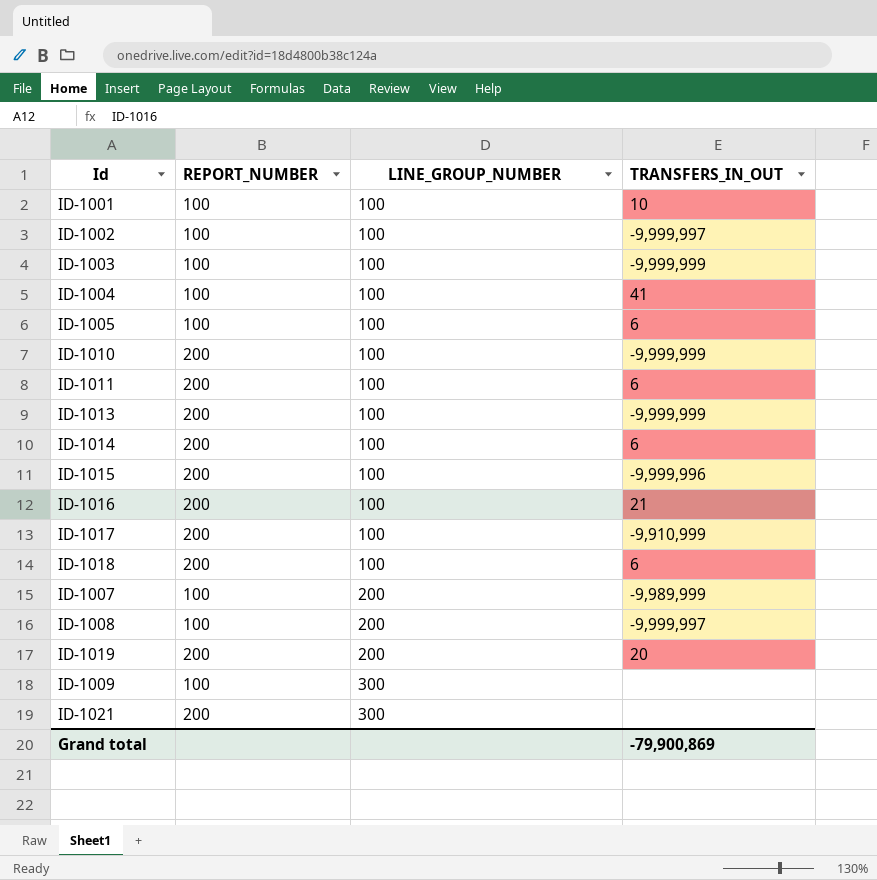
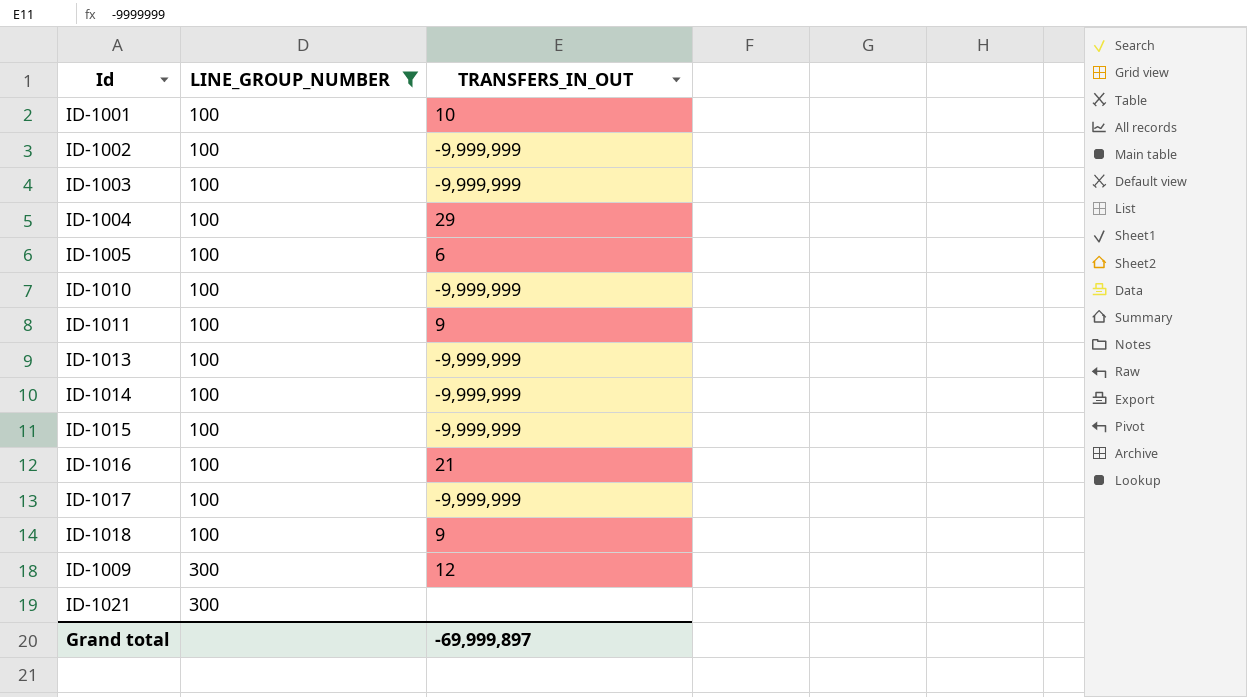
filter: none -> LINE_GROUP_NUMBER != 200
column REPORT_NUMBER | position: 2 -> none
ID-1002 | TRANSFERS_IN_OUT: -9,999,997 -> -9,999,999
ID-1004 | TRANSFERS_IN_OUT: 41 -> 29
ID-1011 | TRANSFERS_IN_OUT: 6 -> 9
ID-1014 | TRANSFERS_IN_OUT: 6 -> -9,999,999
ID-1015 | TRANSFERS_IN_OUT: -9,999,996 -> -9,999,999
ID-1017 | TRANSFERS_IN_OUT: -9,910,999 -> -9,999,999
ID-1018 | TRANSFERS_IN_OUT: 6 -> 9
ID-1009 | TRANSFERS_IN_OUT: none -> 12
Grand total | TRANSFERS_IN_OUT: -79,900,869 -> -69,999,897

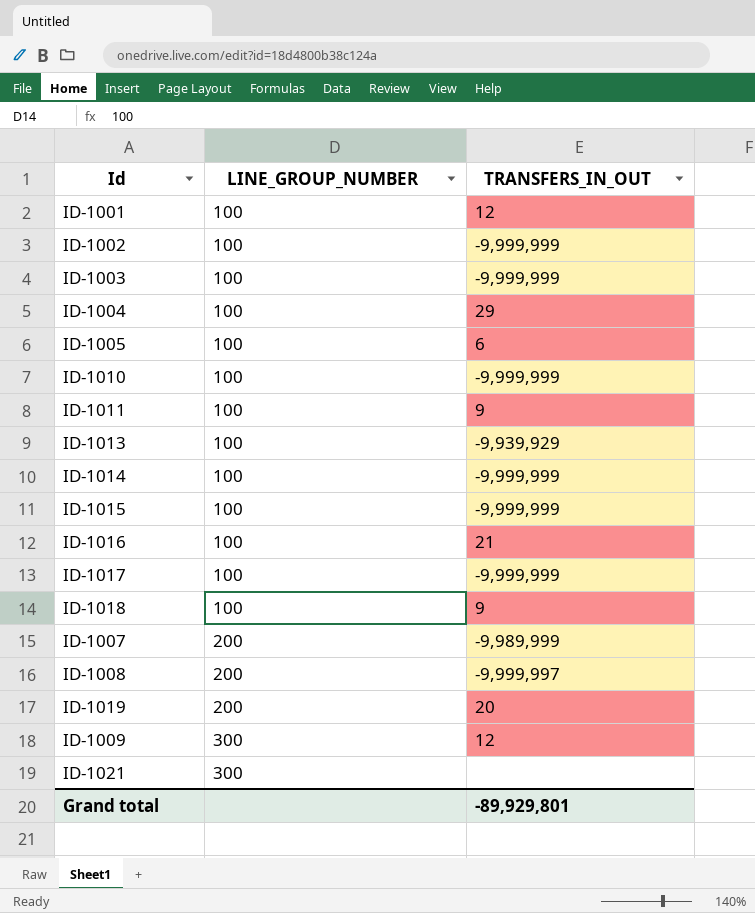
filter: LINE_GROUP_NUMBER != 200 -> none
ID-1001 | TRANSFERS_IN_OUT: 10 -> 12
ID-1013 | TRANSFERS_IN_OUT: -9,999,999 -> -9,939,929
Grand total | TRANSFERS_IN_OUT: -69,999,897 -> -89,929,801

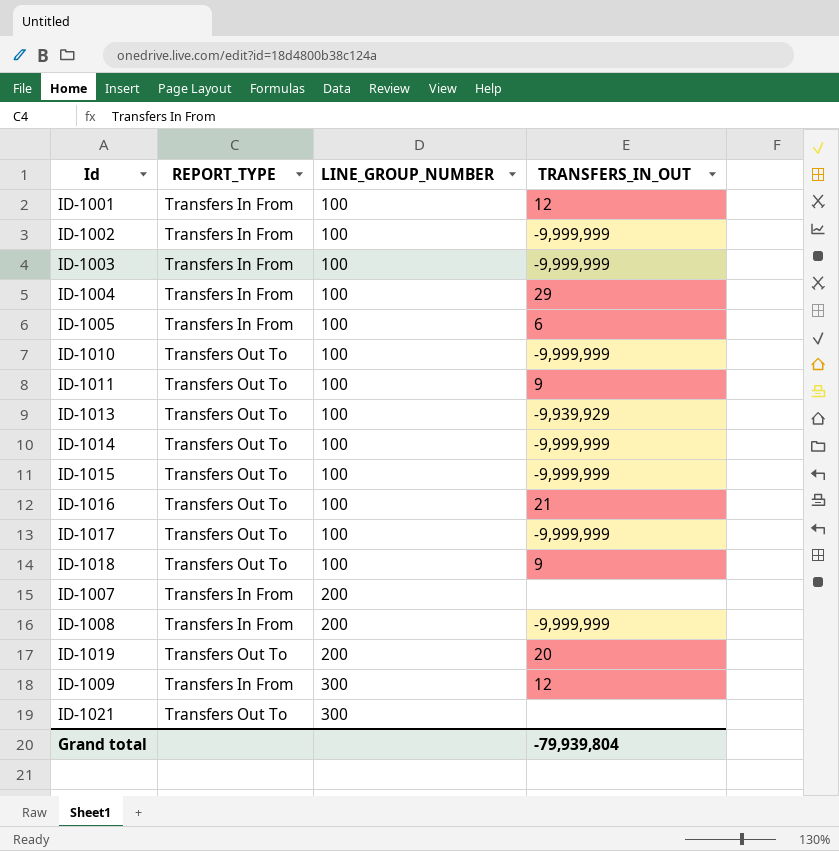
column REPORT_TYPE | position: none -> 2
ID-1007 | TRANSFERS_IN_OUT: -9,989,999 -> none
ID-1008 | TRANSFERS_IN_OUT: -9,999,997 -> -9,999,999
Grand total | TRANSFERS_IN_OUT: -89,929,801 -> -79,939,804

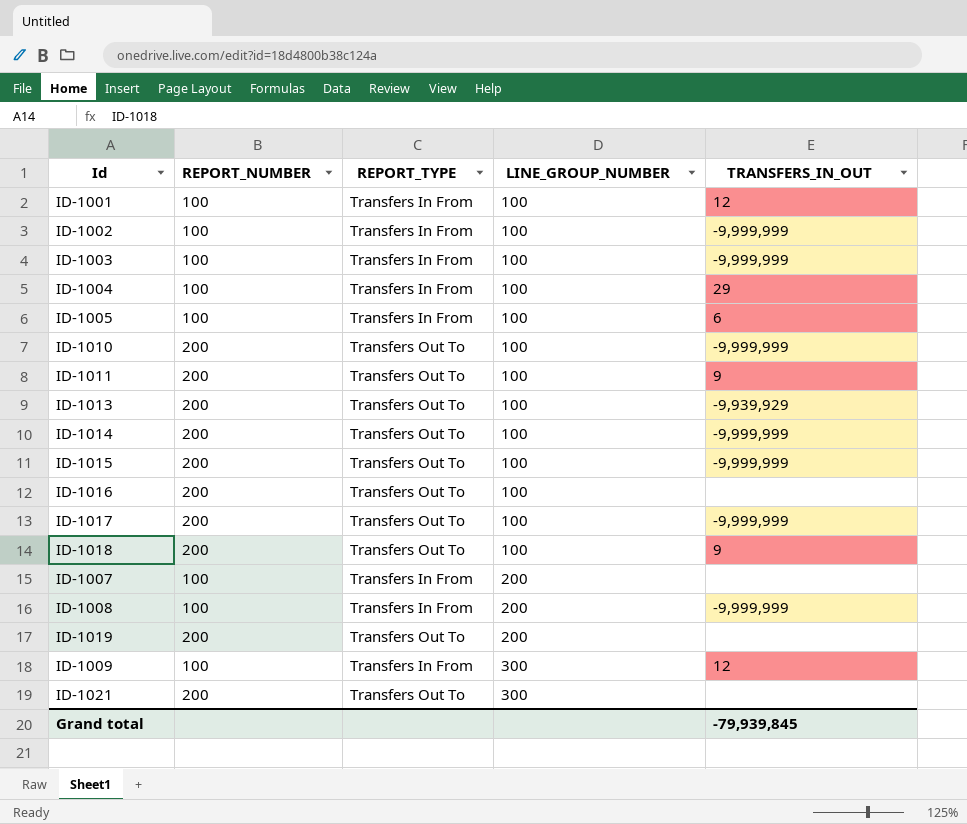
column REPORT_NUMBER | position: none -> 2
ID-1016 | TRANSFERS_IN_OUT: 21 -> none
ID-1019 | TRANSFERS_IN_OUT: 20 -> none
Grand total | TRANSFERS_IN_OUT: -79,939,804 -> -79,939,845

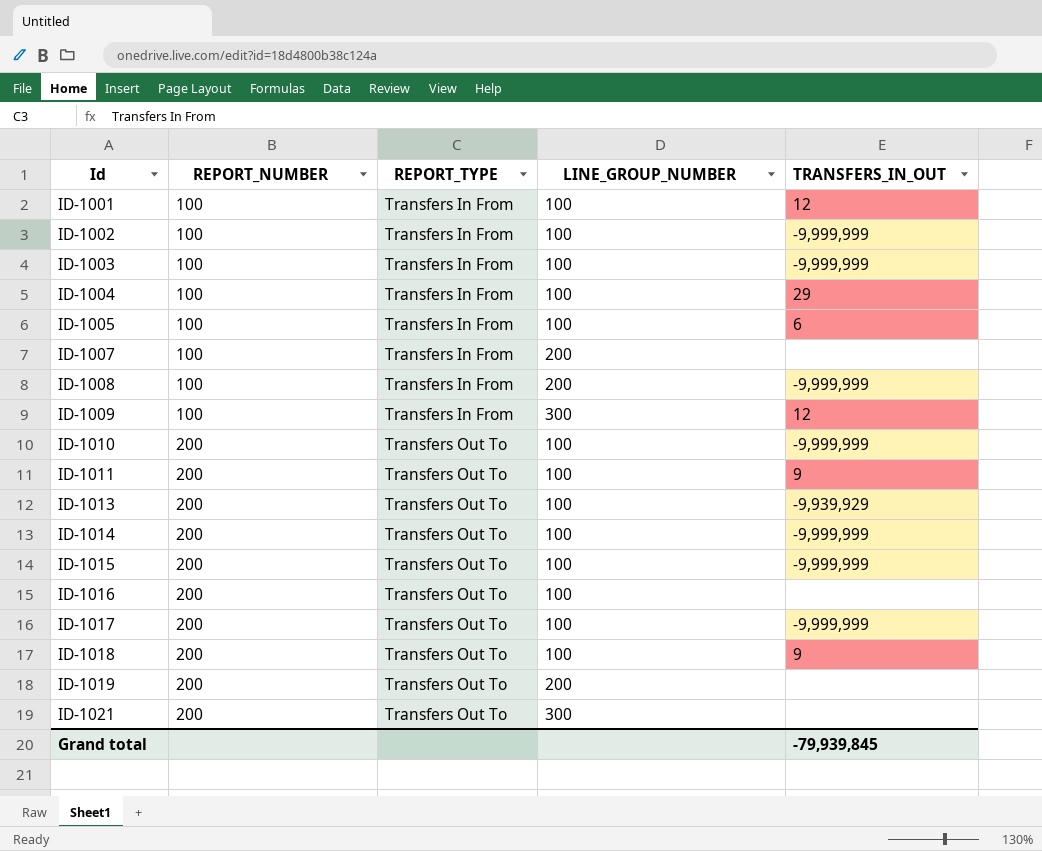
row order: LINE_GROUP_NUMBER ascending -> Id ascending

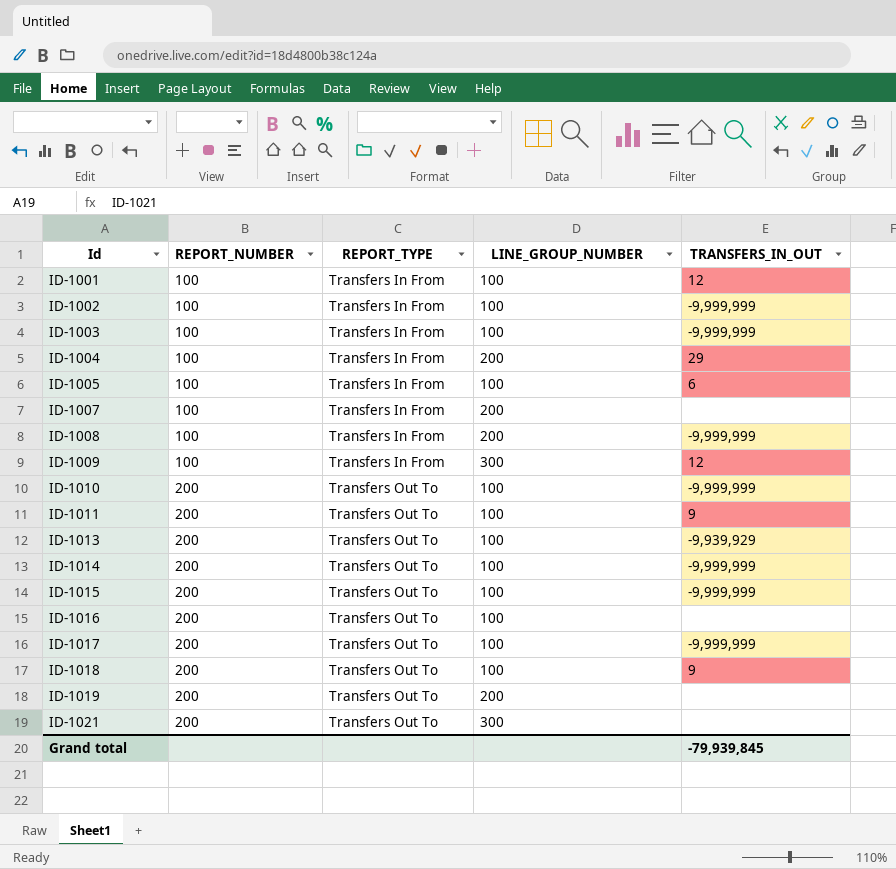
ID-1004 | LINE_GROUP_NUMBER: 100 -> 200

